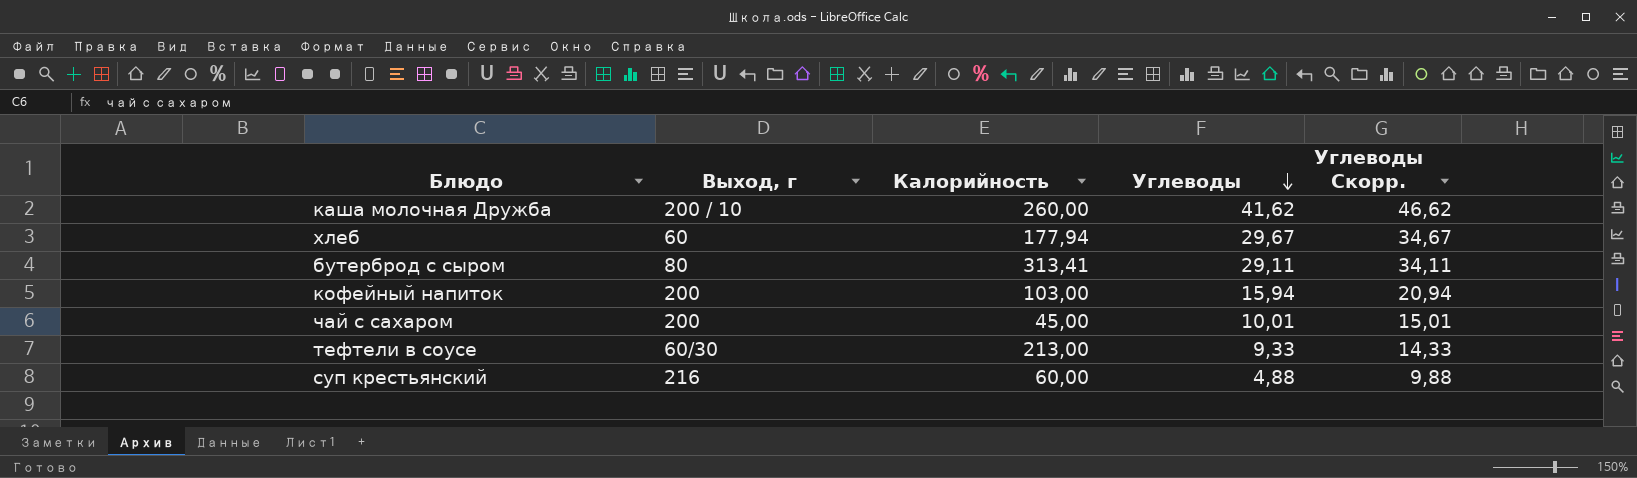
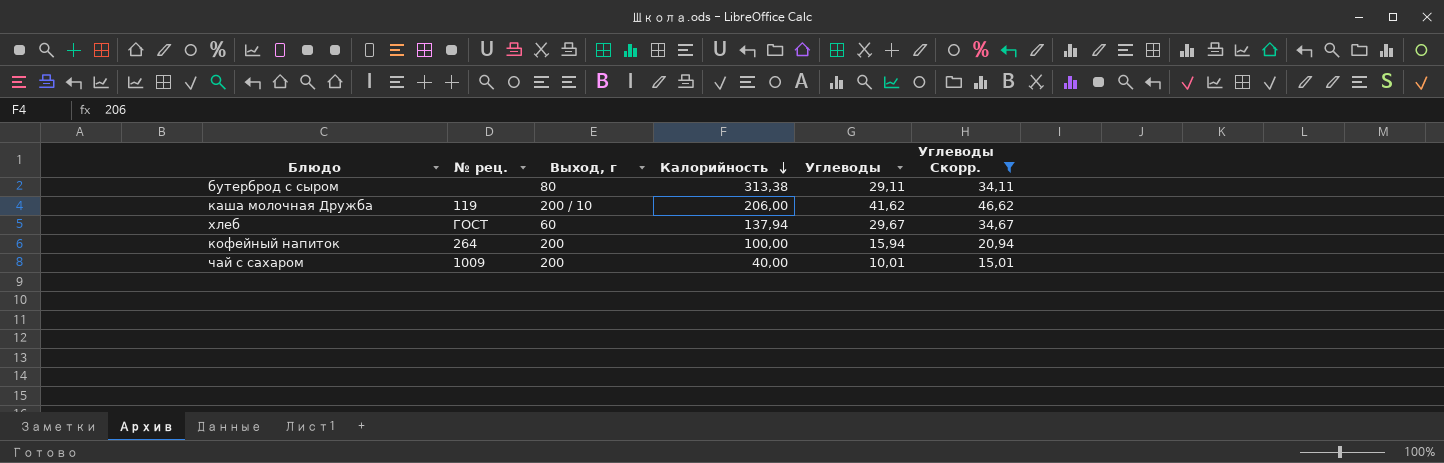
filter: none -> Углеводы Скорр. >= 15,01
row order: Углеводы descending -> Калорийность descending
column № рец. | position: none -> 2
бутерброд с сыром | Калорийность: 313,41 -> 313,38
каша молочная Дружба | Калорийность: 260,00 -> 206,00
хлеб | Калорийность: 177,94 -> 137,94
кофейный напиток | Калорийность: 103,00 -> 100,00
чай с сахаром | Калорийность: 45,00 -> 40,00

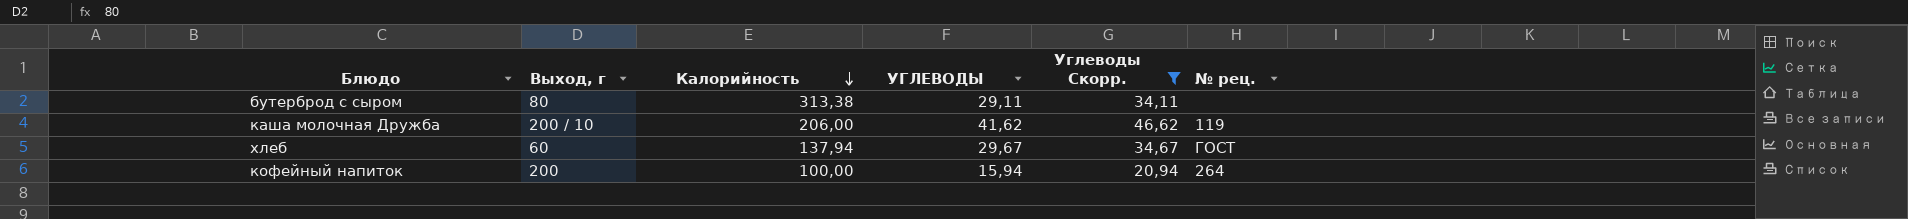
column name: Углеводы -> УГЛЕВОДЫ
column № рец. | position: 2 -> 6
row чай с сахаром: 1009 | 200 | 40,00 | 10,01 | 15,01 -> none

